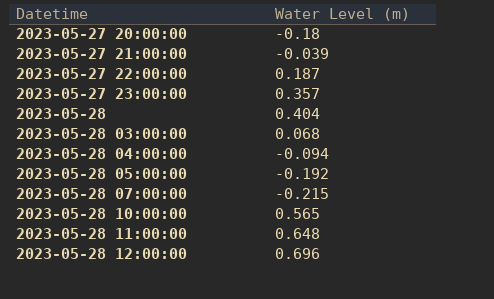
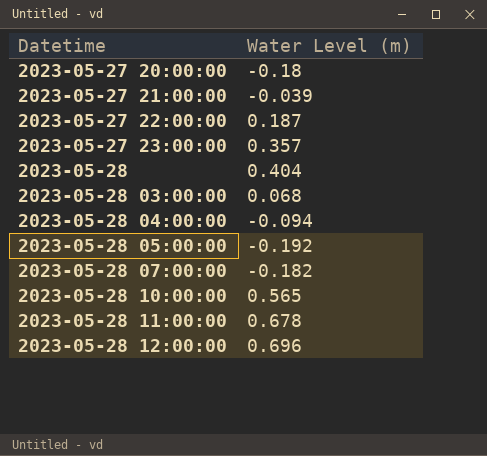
2023-05-28 07:00:00 | Water Level (m): -0.215 -> -0.182
2023-05-28 11:00:00 | Water Level (m): 0.648 -> 0.678

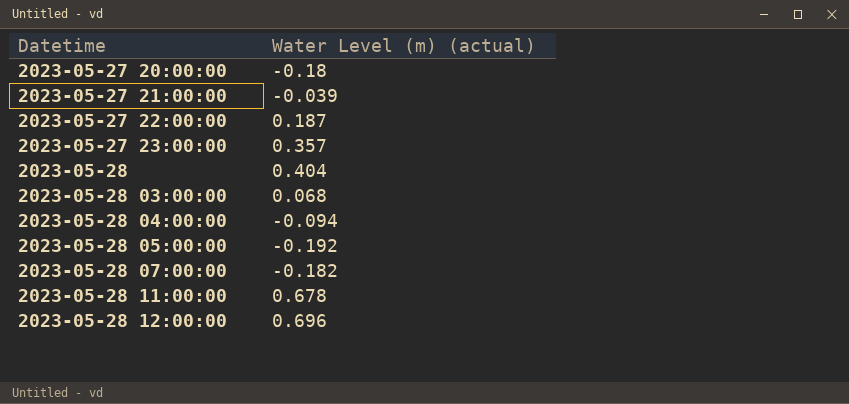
column name: Water Level (m) -> Water Level (m) (actual)
row 2023-05-28 10:00:00: 0.565 -> none

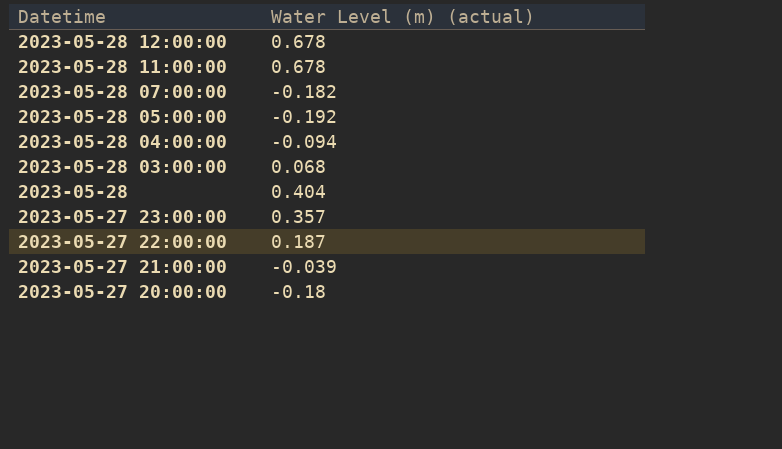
row order: Datetime ascending -> Datetime descending
2023-05-28 12:00:00 | Water Level (m) (actual): 0.696 -> 0.678

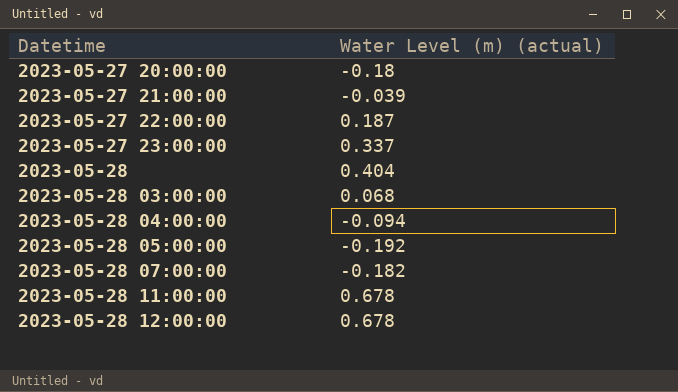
row order: Datetime descending -> Datetime ascending
2023-05-27 23:00:00 | Water Level (m) (actual): 0.357 -> 0.337

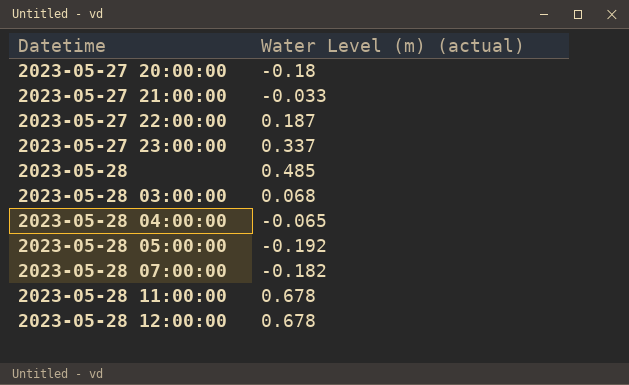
2023-05-27 21:00:00 | Water Level (m) (actual): -0.039 -> -0.033
2023-05-28 | Water Level (m) (actual): 0.404 -> 0.485
2023-05-28 04:00:00 | Water Level (m) (actual): -0.094 -> -0.065

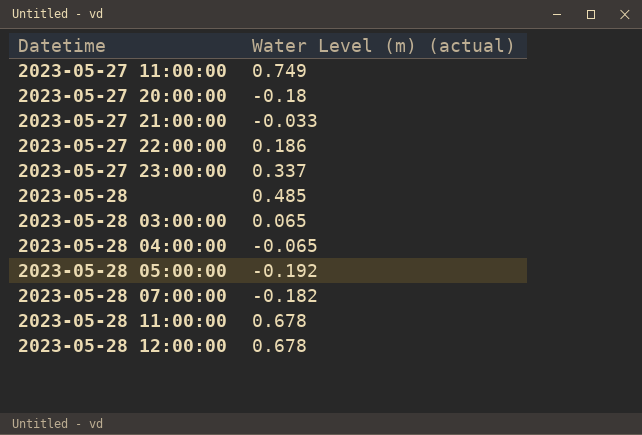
row 2023-05-27 11:00:00: none -> 0.749
2023-05-27 22:00:00 | Water Level (m) (actual): 0.187 -> 0.186
2023-05-28 03:00:00 | Water Level (m) (actual): 0.068 -> 0.065

